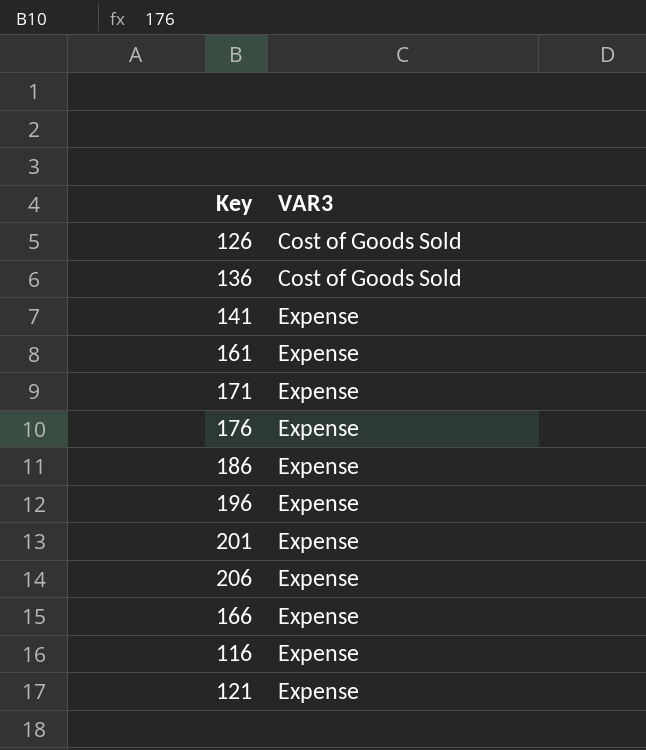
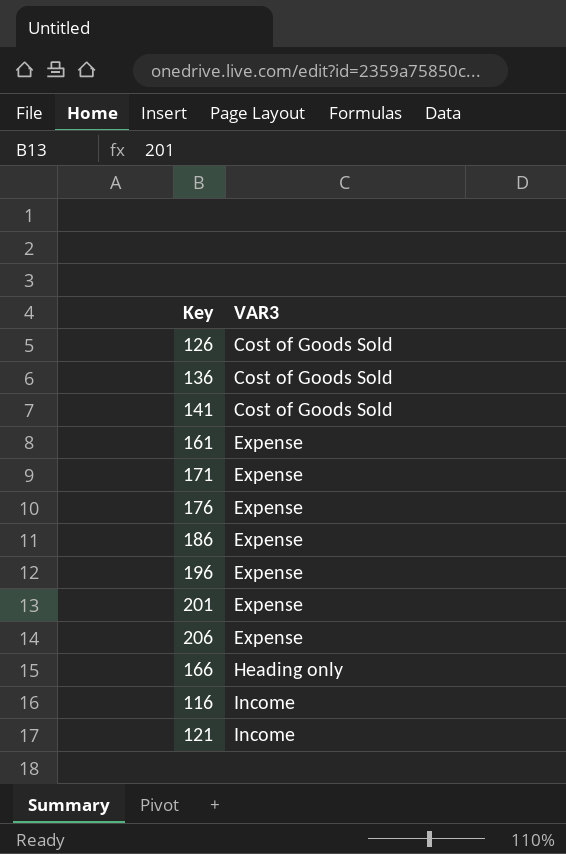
141 | VAR3: Expense -> Cost of Goods Sold
166 | VAR3: Expense -> Heading only
116 | VAR3: Expense -> Income
121 | VAR3: Expense -> Income

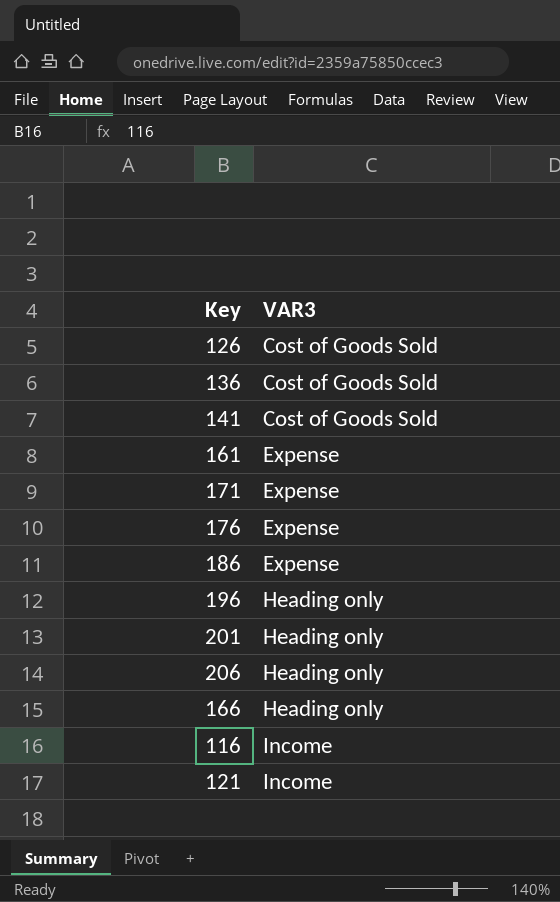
196 | VAR3: Expense -> Heading only
201 | VAR3: Expense -> Heading only
206 | VAR3: Expense -> Heading only

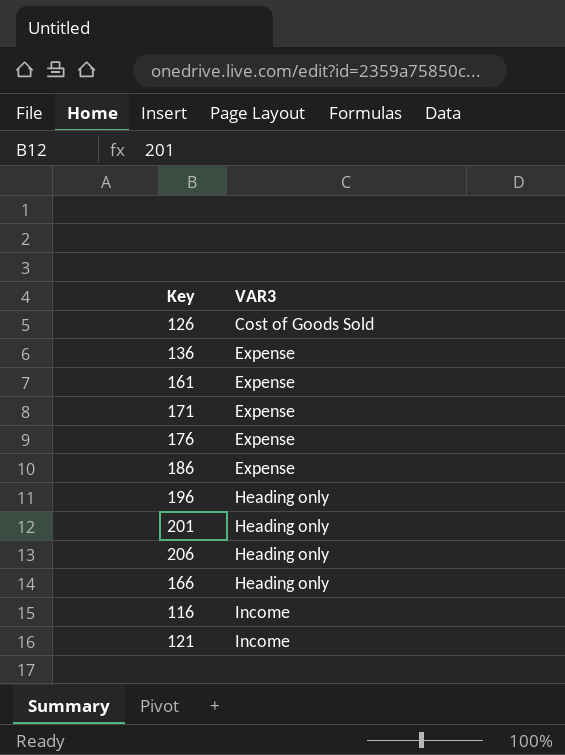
row 141: Cost of Goods Sold -> none
136 | VAR3: Cost of Goods Sold -> Expense

